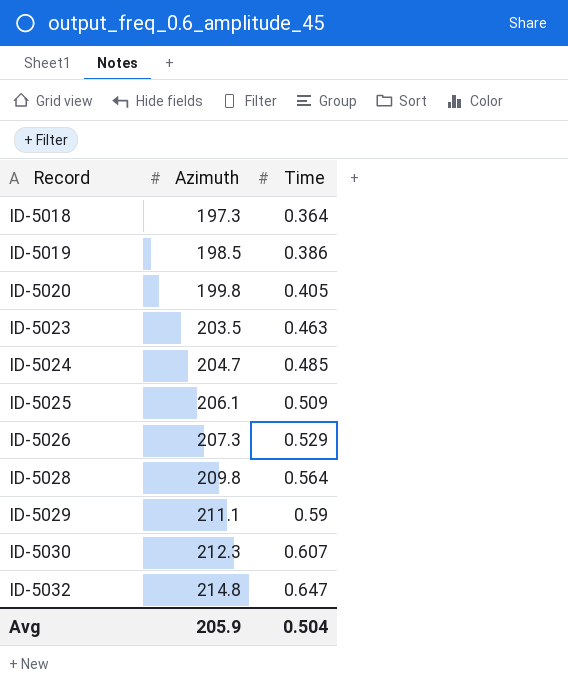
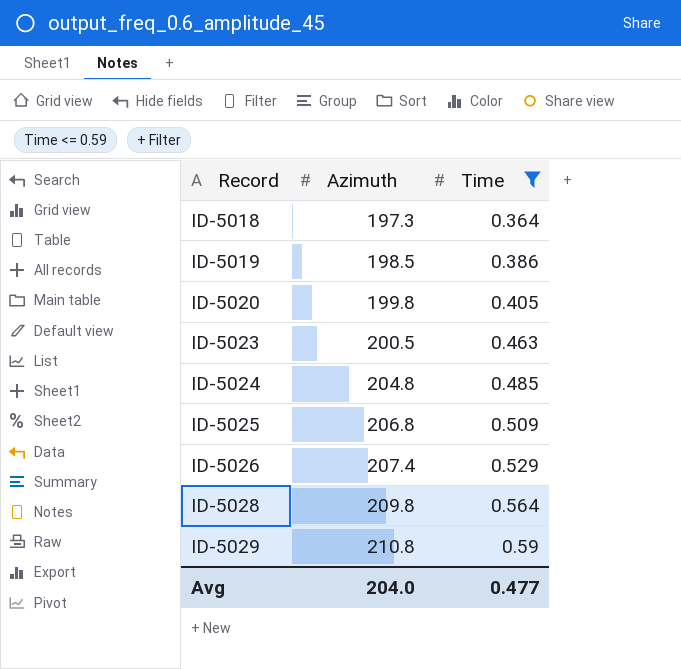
filter: none -> Time <= 0.59
ID-5023 | Azimuth: 203.5 -> 200.5
ID-5024 | Azimuth: 204.7 -> 204.8
ID-5025 | Azimuth: 206.1 -> 206.8
ID-5026 | Azimuth: 207.3 -> 207.4
ID-5029 | Azimuth: 211.1 -> 210.8
Avg | Azimuth: 205.9 -> 204.0
Avg | Time: 0.504 -> 0.477

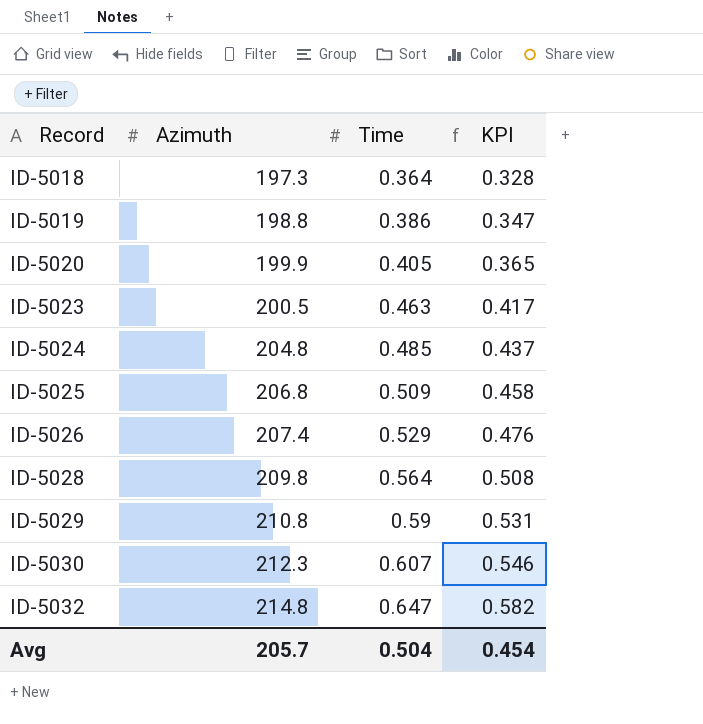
filter: Time <= 0.59 -> none
column KPI | formula: none -> [Time] * 0.9
ID-5019 | Azimuth: 198.5 -> 198.8
ID-5020 | Azimuth: 199.8 -> 199.9
Avg | Azimuth: 204.0 -> 205.7
Avg | Time: 0.477 -> 0.504

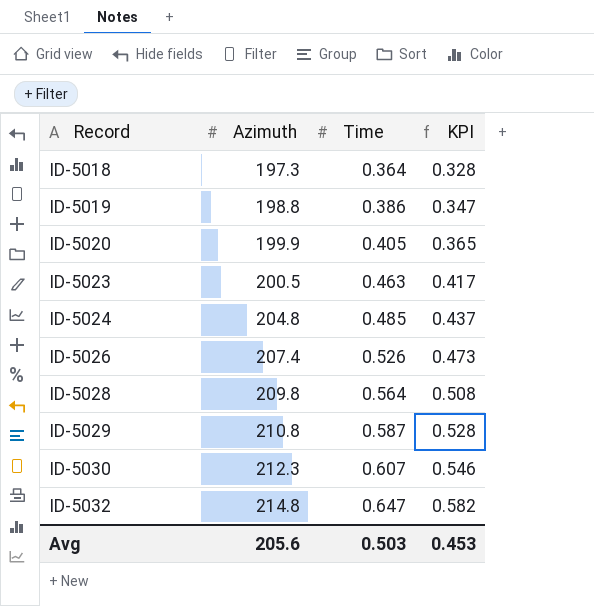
row ID-5025: 206.8 | 0.509 | 0.458 -> none
ID-5026 | Time: 0.529 -> 0.526
ID-5026 | KPI: 0.476 -> 0.473
ID-5029 | Time: 0.59 -> 0.587
ID-5029 | KPI: 0.531 -> 0.528
Avg | Azimuth: 205.7 -> 205.6
Avg | Time: 0.504 -> 0.503
Avg | KPI: 0.454 -> 0.453

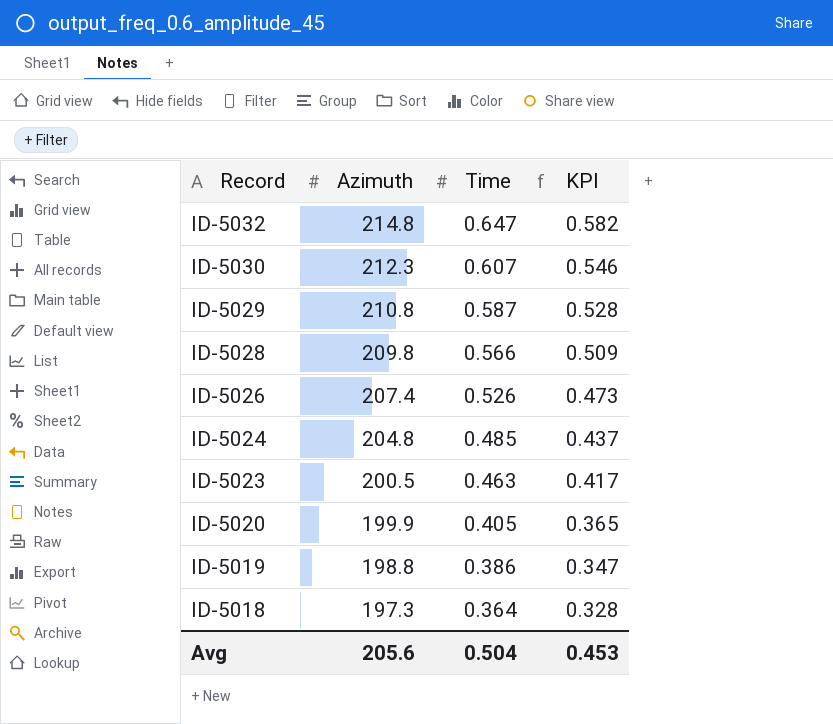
row order: Record ascending -> Record descending
ID-5028 | Time: 0.564 -> 0.566
ID-5028 | KPI: 0.508 -> 0.509
Avg | Time: 0.503 -> 0.504

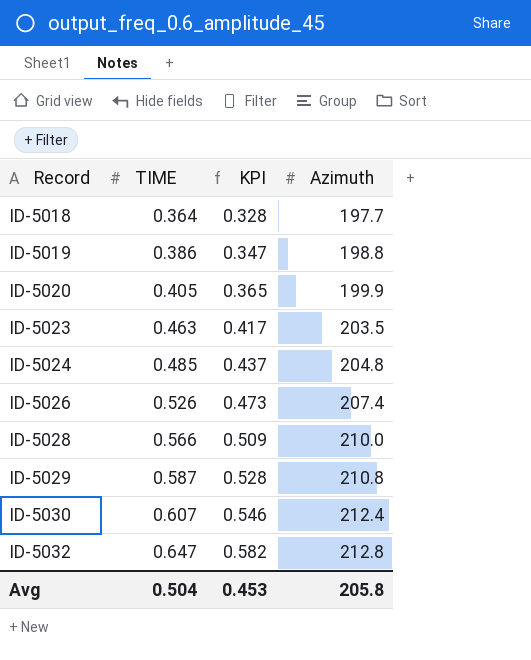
row order: Record descending -> Record ascending
column name: Time -> TIME
column Azimuth | position: 2 -> 4
ID-5018 | Azimuth: 197.3 -> 197.7
ID-5023 | Azimuth: 200.5 -> 203.5
ID-5028 | Azimuth: 209.8 -> 210.0
ID-5030 | Azimuth: 212.3 -> 212.4
ID-5032 | Azimuth: 214.8 -> 212.8
Avg | Azimuth: 205.6 -> 205.8

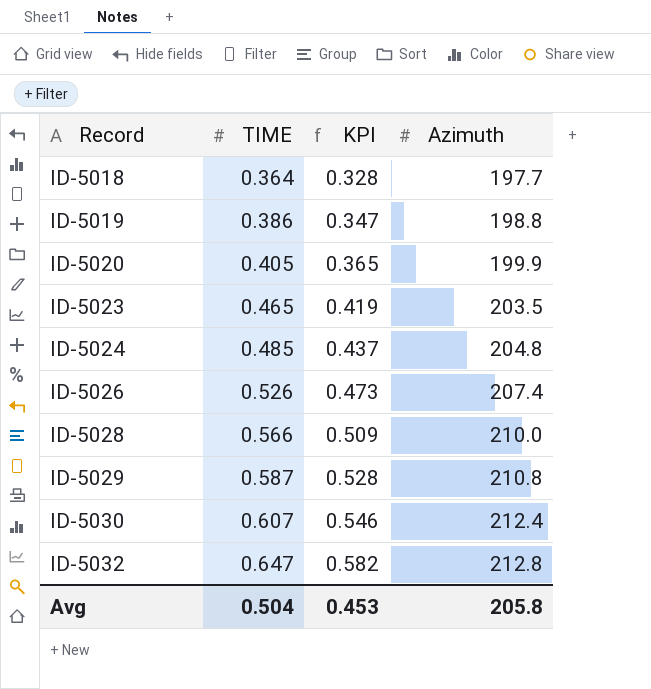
ID-5023 | TIME: 0.463 -> 0.465
ID-5023 | KPI: 0.417 -> 0.419

